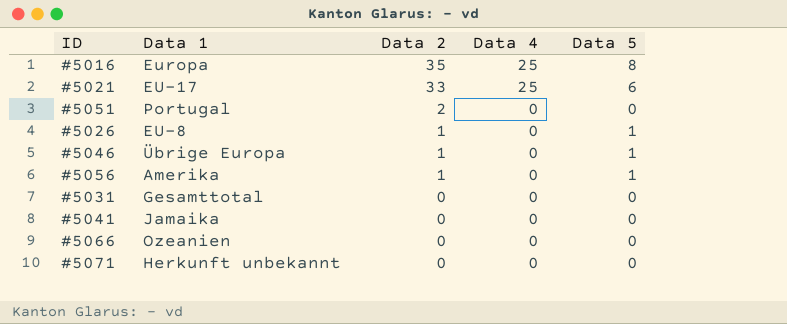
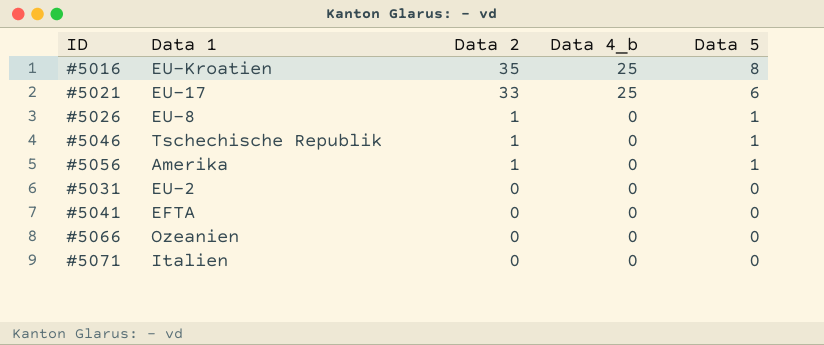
column name: Data 4 -> Data 4_b
row #5051: Portugal | 2 | 0 | 0 -> none
#5016 | Data 1: Europa -> EU-Kroatien
#5046 | Data 1: Übrige Europa -> Tschechische Republik
#5031 | Data 1: Gesamttotal -> EU-2
#5041 | Data 1: Jamaika -> EFTA
#5071 | Data 1: Herkunft unbekannt -> Italien

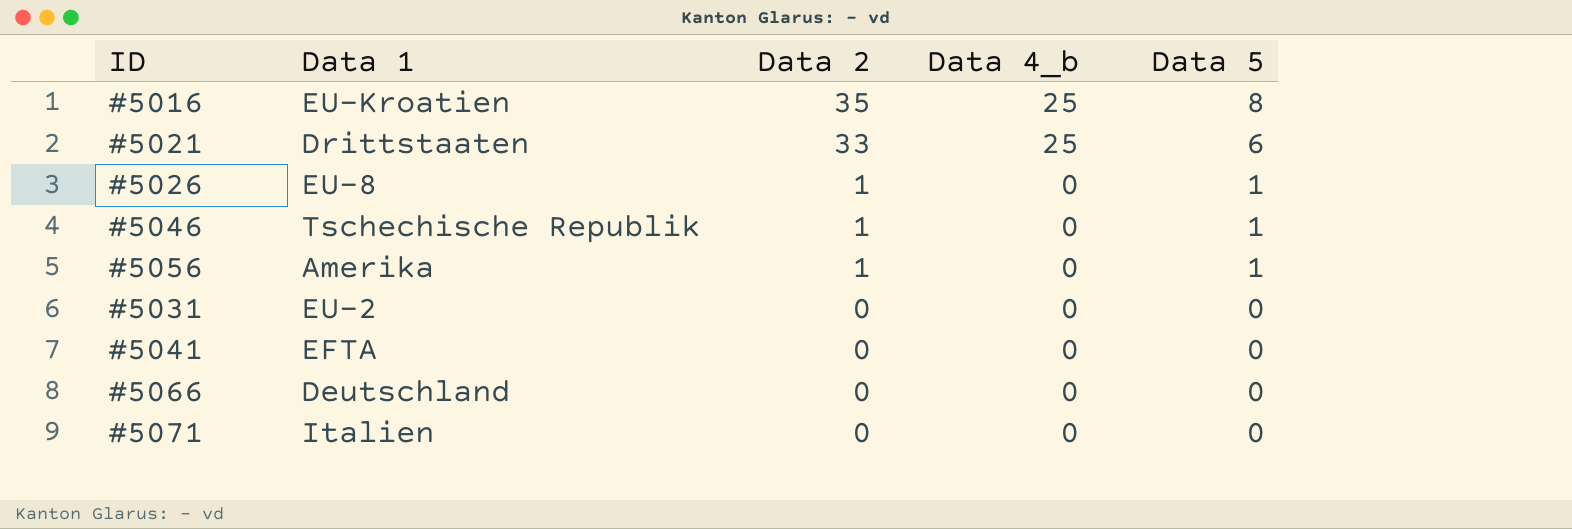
#5021 | Data 1: EU-17 -> Drittstaaten
#5066 | Data 1: Ozeanien -> Deutschland

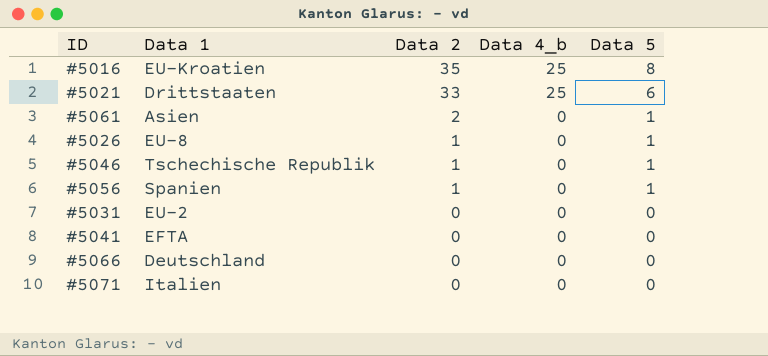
row #5061: none -> Asien | 2 | 0 | 1
#5056 | Data 1: Amerika -> Spanien

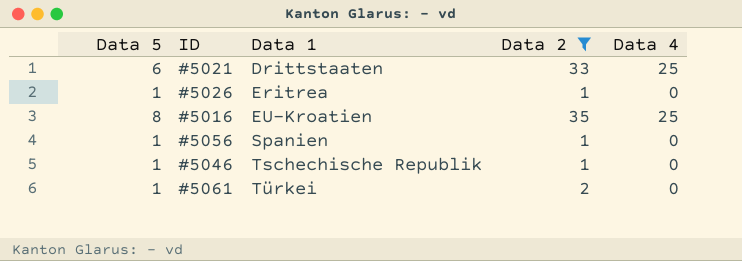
filter: none -> Data 2 != 0
row order: Data 2 descending -> Data 1 ascending
column Data 5 | position: 5 -> 1
column name: Data 4_b -> Data 4
#5026 | Data 1: EU-8 -> Eritrea
#5061 | Data 1: Asien -> Türkei

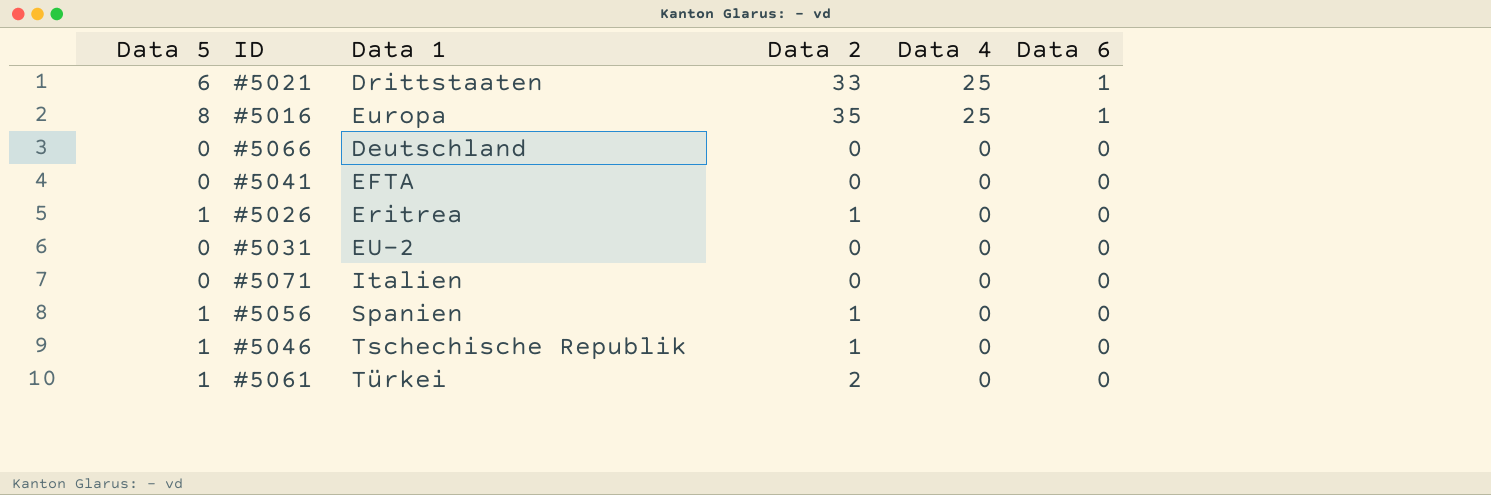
filter: Data 2 != 0 -> none
row order: Data 1 ascending -> Data 4 descending
column Data 6 | position: none -> 6
#5016 | Data 1: EU-Kroatien -> Europa

